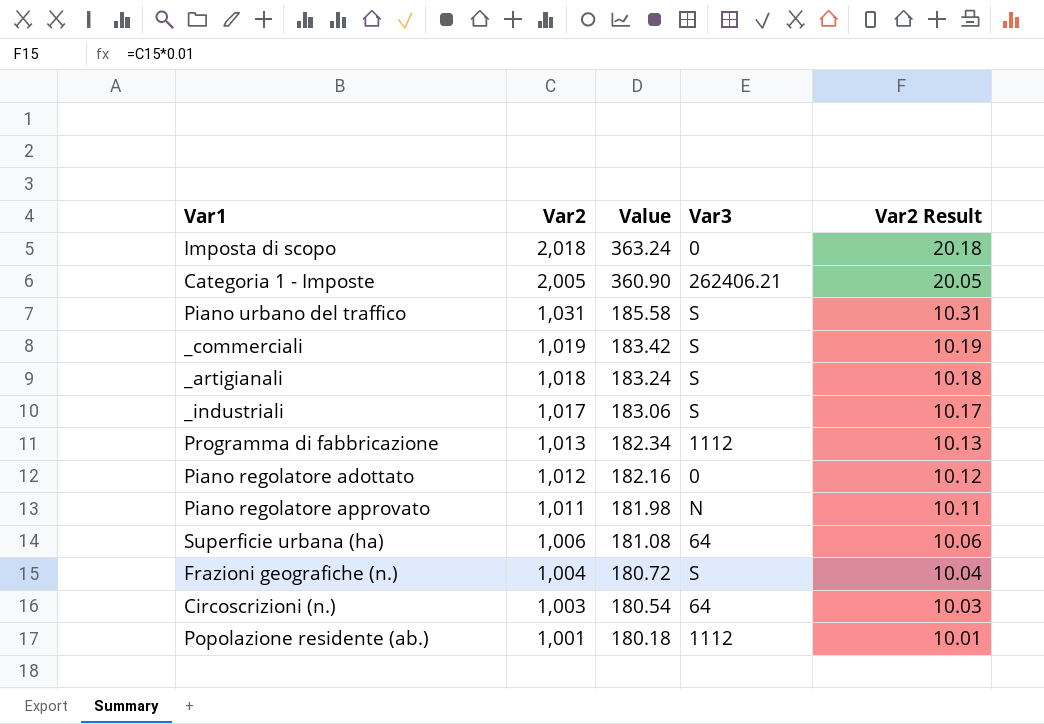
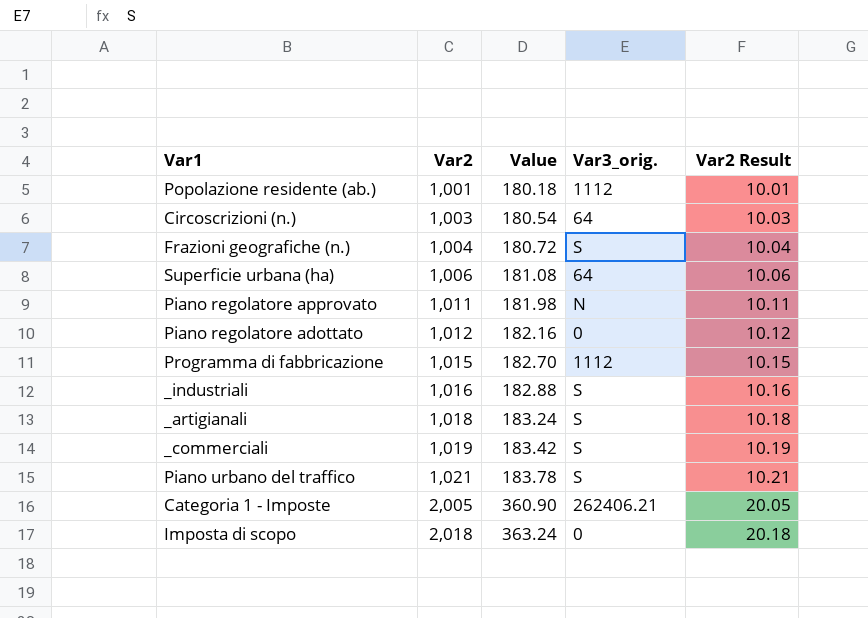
row order: Var2 descending -> Var2 ascending
column name: Var3 -> Var3_orig.
Programma di fabbricazione | Var2: 1,013 -> 1,015
Programma di fabbricazione | Value: 182.34 -> 182.70
Programma di fabbricazione | Var2 Result: 10.13 -> 10.15
_industriali | Var2: 1,017 -> 1,016
_industriali | Value: 183.06 -> 182.88
_industriali | Var2 Result: 10.17 -> 10.16
Piano urbano del traffico | Var2: 1,031 -> 1,021
Piano urbano del traffico | Value: 185.58 -> 183.78
Piano urbano del traffico | Var2 Result: 10.31 -> 10.21

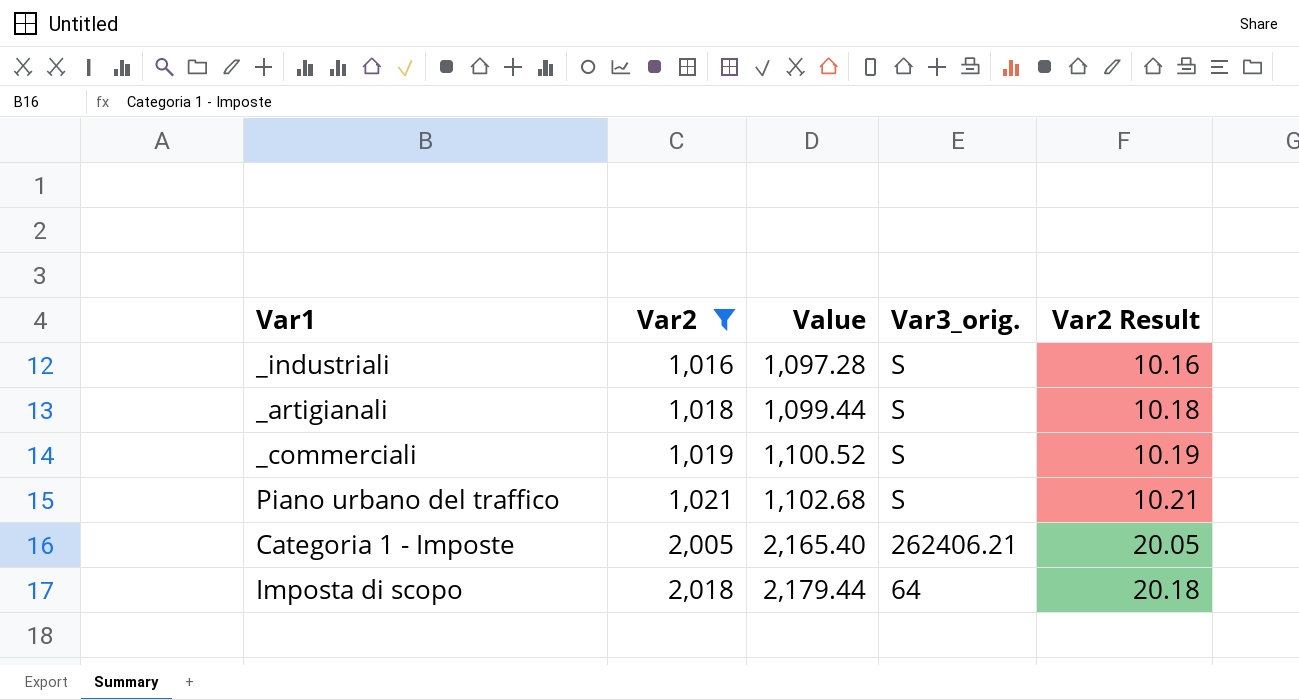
filter: none -> Var2 >= 1,016
column Value | formula: [Var2] * 0.18 -> [Var2] * 1.08
Imposta di scopo | Var3_orig.: 0 -> 64

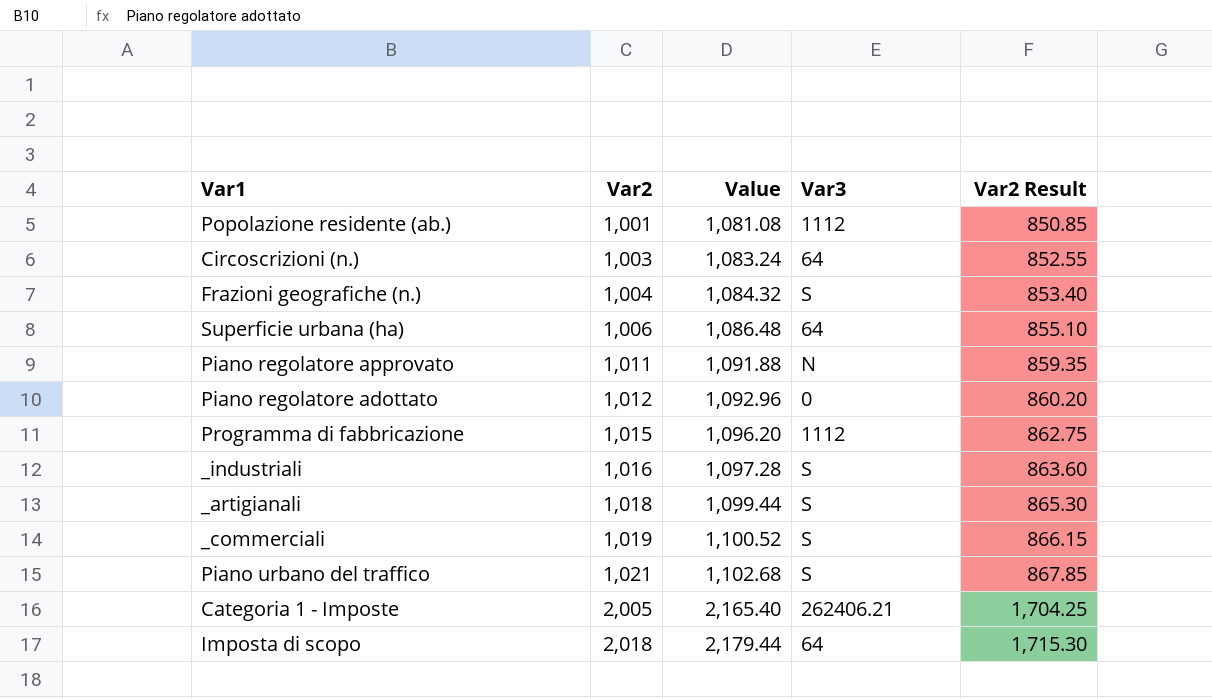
filter: Var2 >= 1,016 -> none
column name: Var3_orig. -> Var3
column Var2 Result | formula: [Var2] * 0.01 -> [Var2] * 0.85

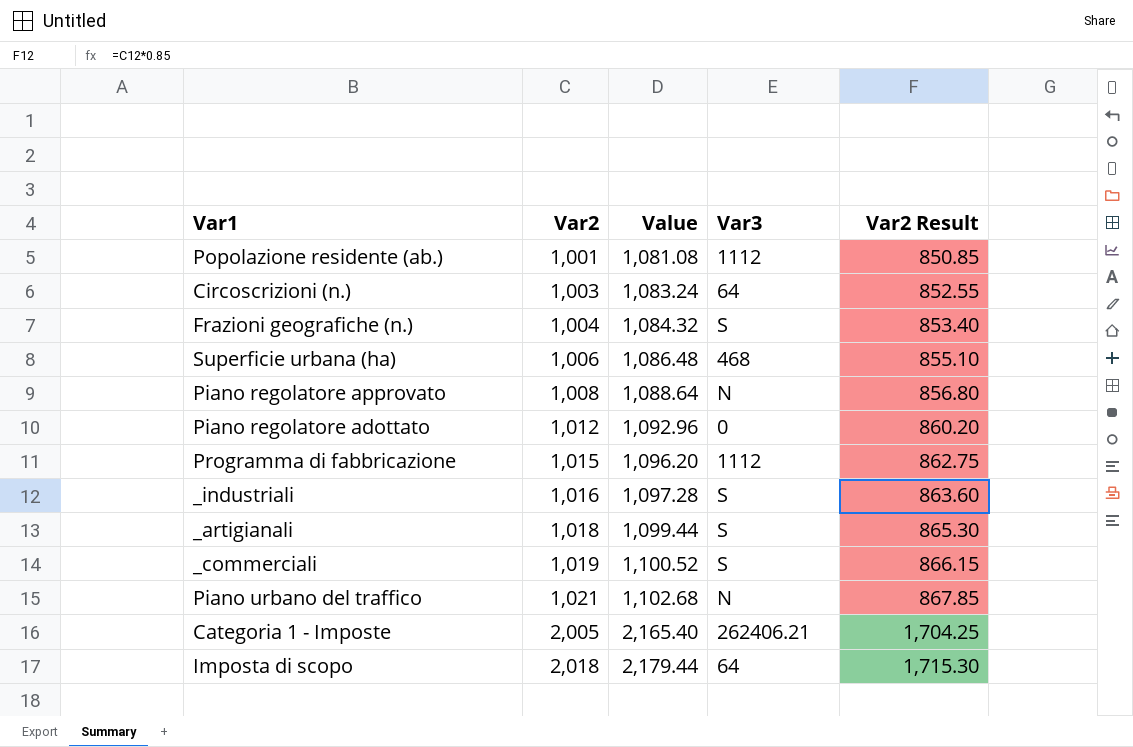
Superficie urbana (ha) | Var3: 64 -> 468
Piano regolatore approvato | Var2: 1,011 -> 1,008
Piano regolatore approvato | Value: 1,091.88 -> 1,088.64
Piano regolatore approvato | Var2 Result: 859.35 -> 856.80
Piano urbano del traffico | Var3: S -> N

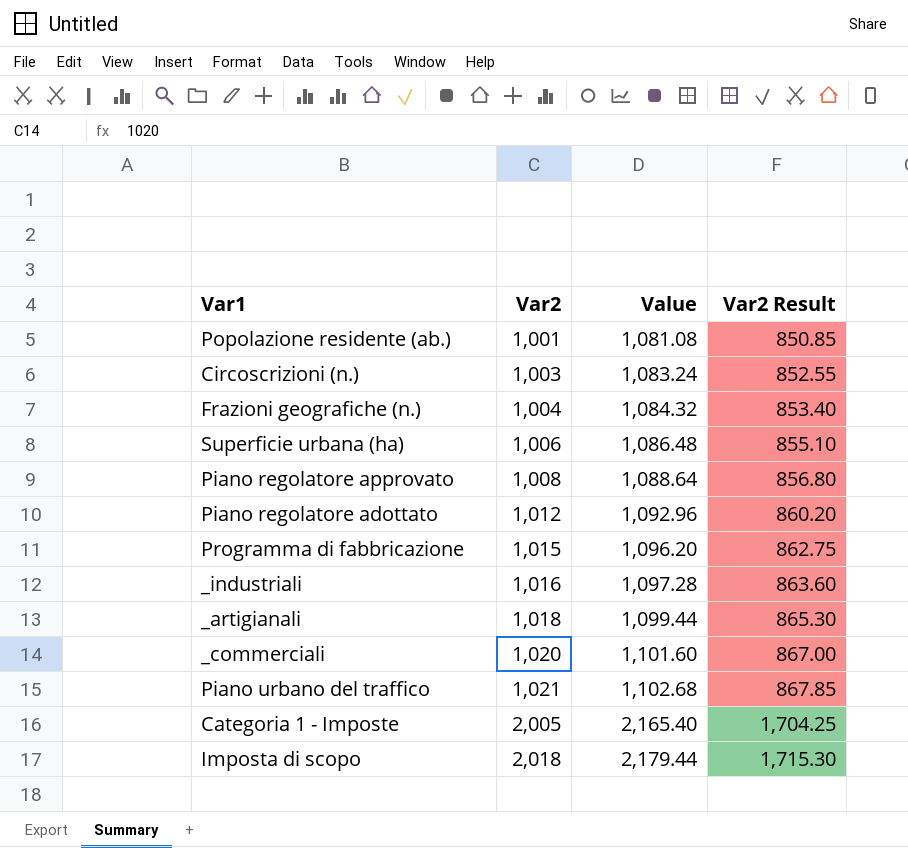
column Var3 | position: 4 -> none
_commerciali | Var2: 1,019 -> 1,020
_commerciali | Value: 1,100.52 -> 1,101.60
_commerciali | Var2 Result: 866.15 -> 867.00

